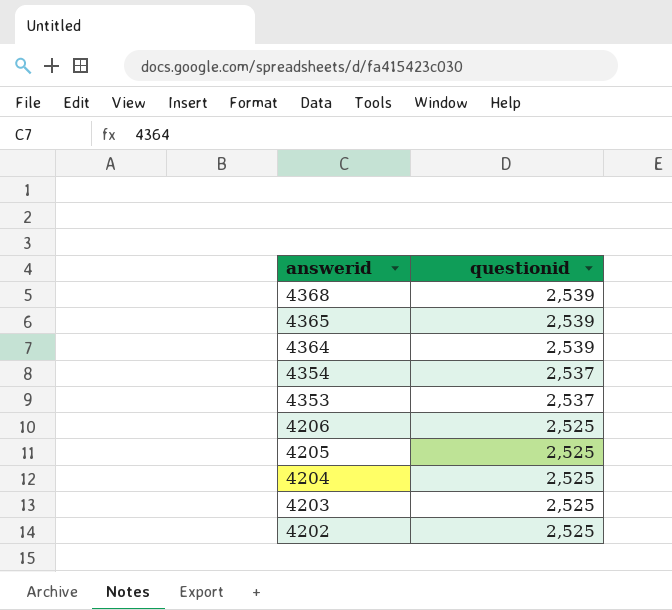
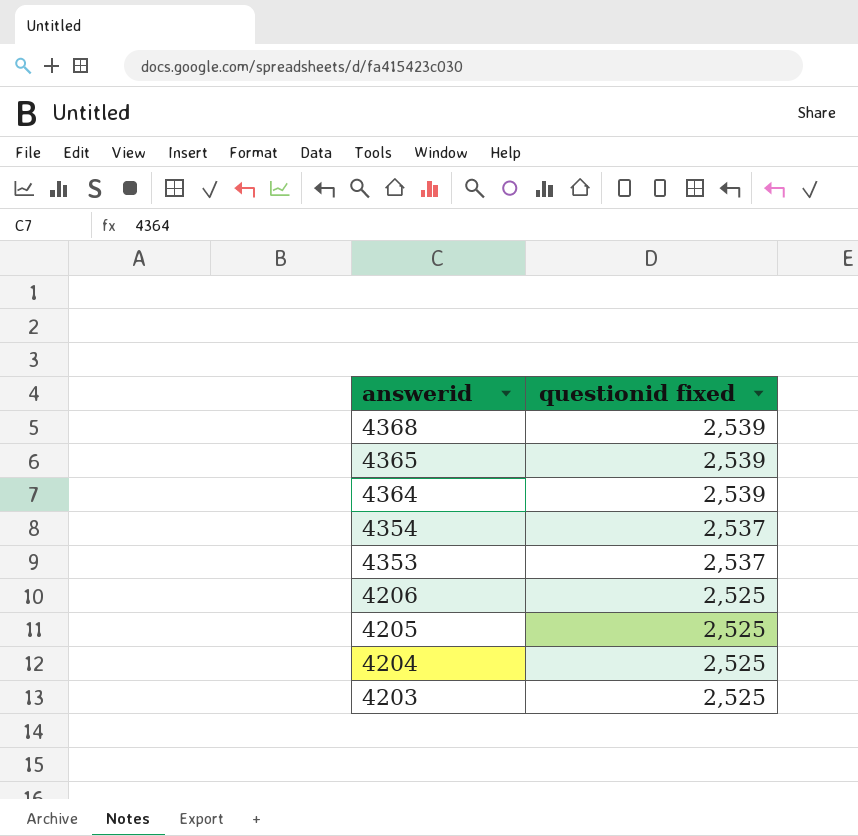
column name: questionid -> questionid fixed
row 4202: 2,525 -> none

